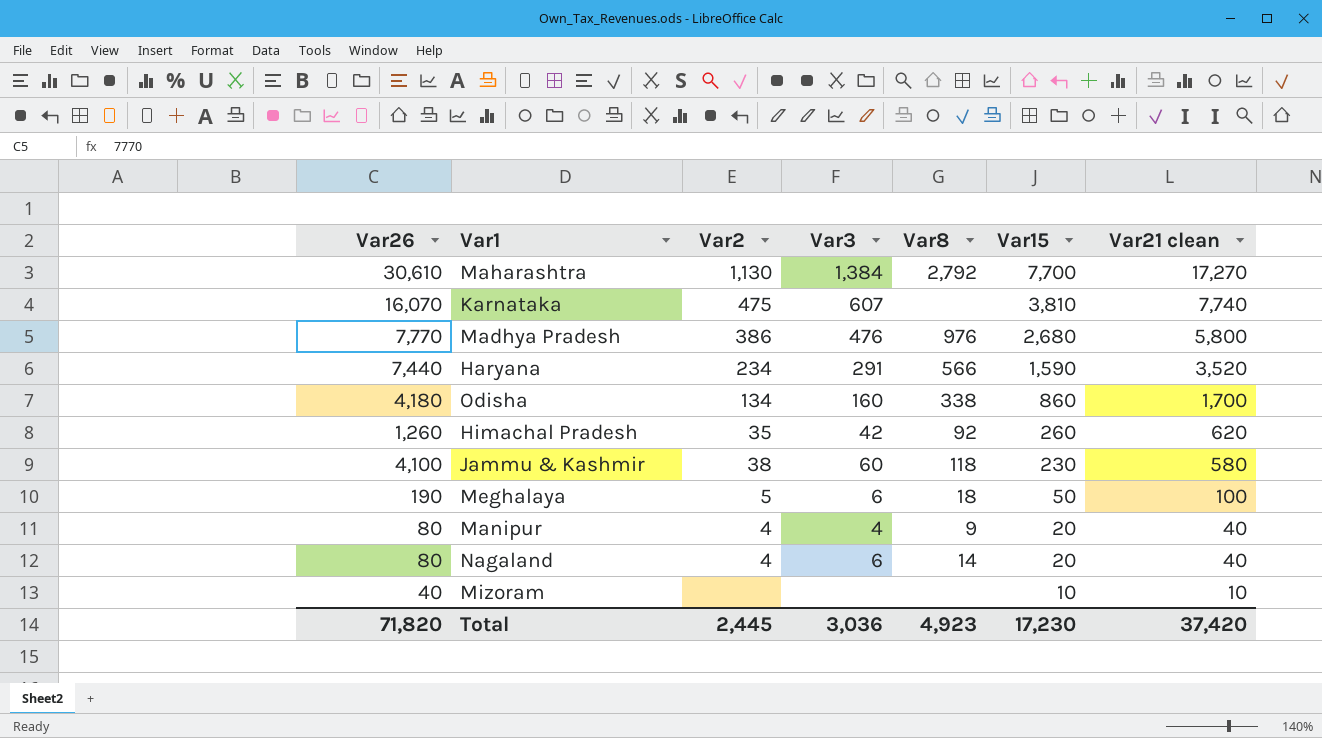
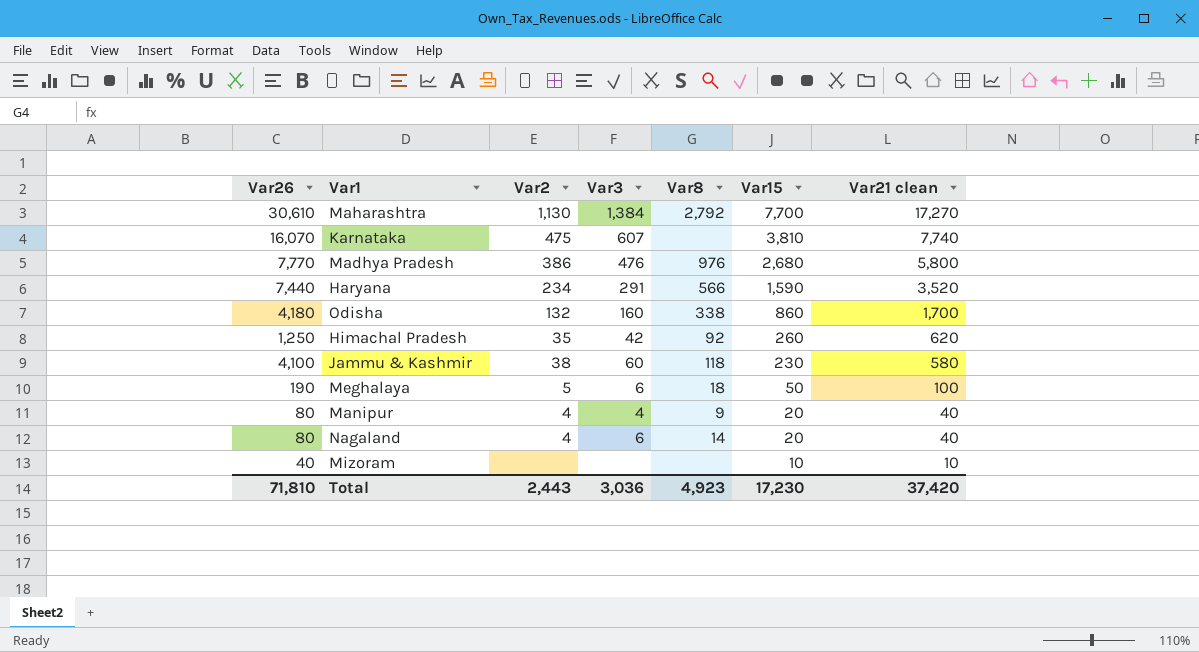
Odisha | Var2: 134 -> 132
Himachal Pradesh | Var26: 1,260 -> 1,250
Total | Var26: 71,820 -> 71,810
Total | Var2: 2,445 -> 2,443

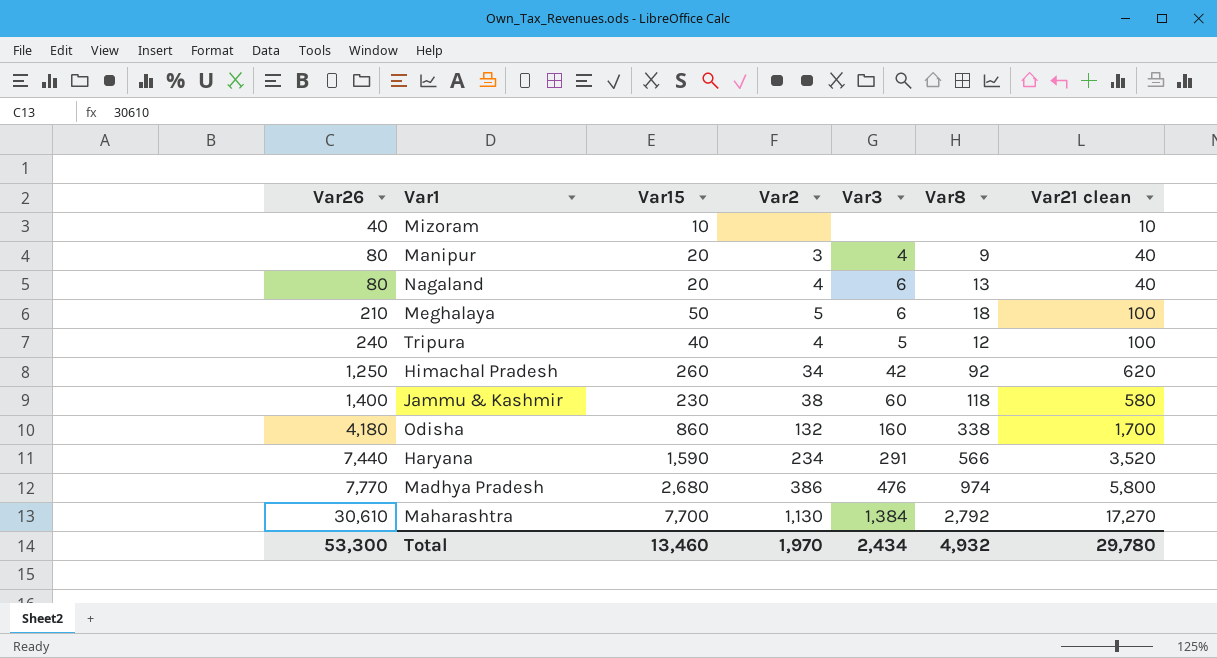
row order: Var15 descending -> Var26 ascending
column Var15 | position: 6 -> 3
row Karnataka: 16,070 | 475 | 607 | none | 3,810 | 7,740 -> none
Manipur | Var2: 4 -> 3
Nagaland | Var8: 14 -> 13
Meghalaya | Var26: 190 -> 210
row Tripura: none -> 240 | 40 | 4 | 5 | 12 | 100
Himachal Pradesh | Var2: 35 -> 34
Jammu & Kashmir | Var26: 4,100 -> 1,400
Madhya Pradesh | Var8: 976 -> 974
Total | Var26: 71,810 -> 53,300
Total | Var15: 17,230 -> 13,460
Total | Var2: 2,443 -> 1,970
Total | Var3: 3,036 -> 2,434
Total | Var8: 4,923 -> 4,932
Total | Var21 clean: 37,420 -> 29,780

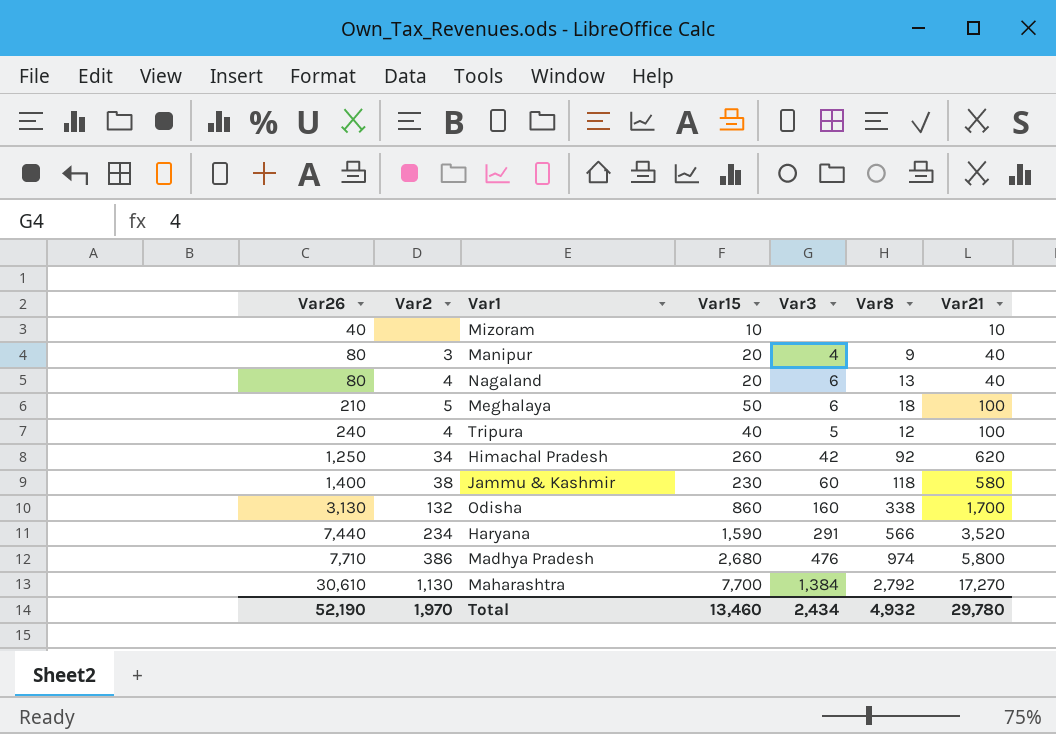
column Var2 | position: 4 -> 2
column name: Var21 clean -> Var21
Odisha | Var26: 4,180 -> 3,130
Madhya Pradesh | Var26: 7,770 -> 7,710
Total | Var26: 53,300 -> 52,190

